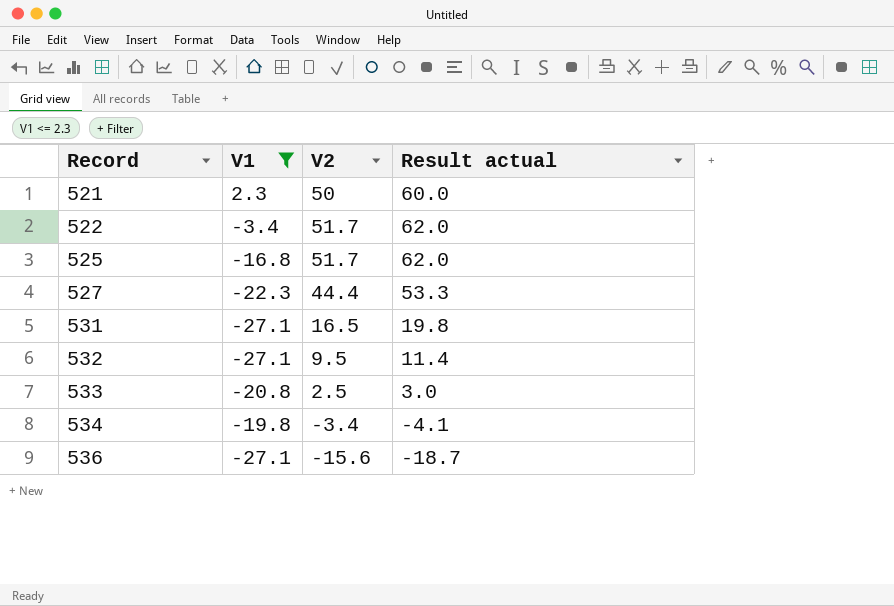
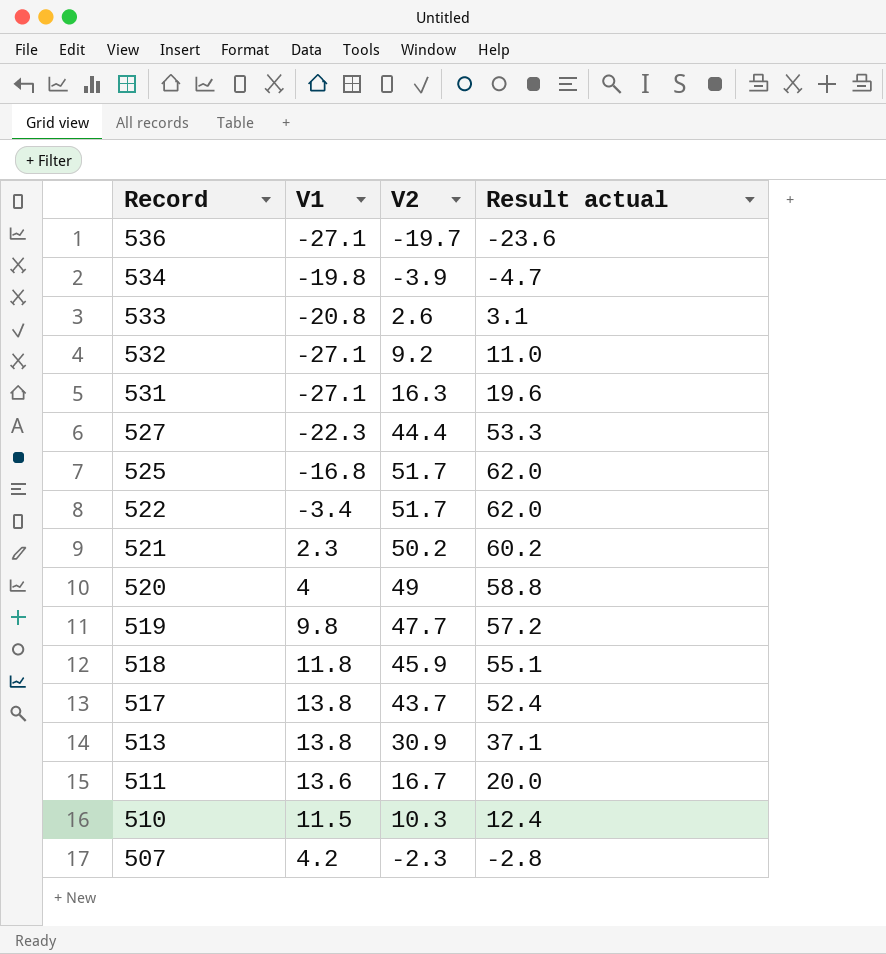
filter: V1 <= 2.3 -> none
row order: Record ascending -> Record descending
536 | V2: -15.6 -> -19.7
536 | Result actual: -18.7 -> -23.6
534 | V2: -3.4 -> -3.9
534 | Result actual: -4.1 -> -4.7
533 | V2: 2.5 -> 2.6
533 | Result actual: 3.0 -> 3.1
532 | V2: 9.5 -> 9.2
532 | Result actual: 11.4 -> 11.0
531 | V2: 16.5 -> 16.3
531 | Result actual: 19.8 -> 19.6
521 | V2: 50 -> 50.2
521 | Result actual: 60.0 -> 60.2

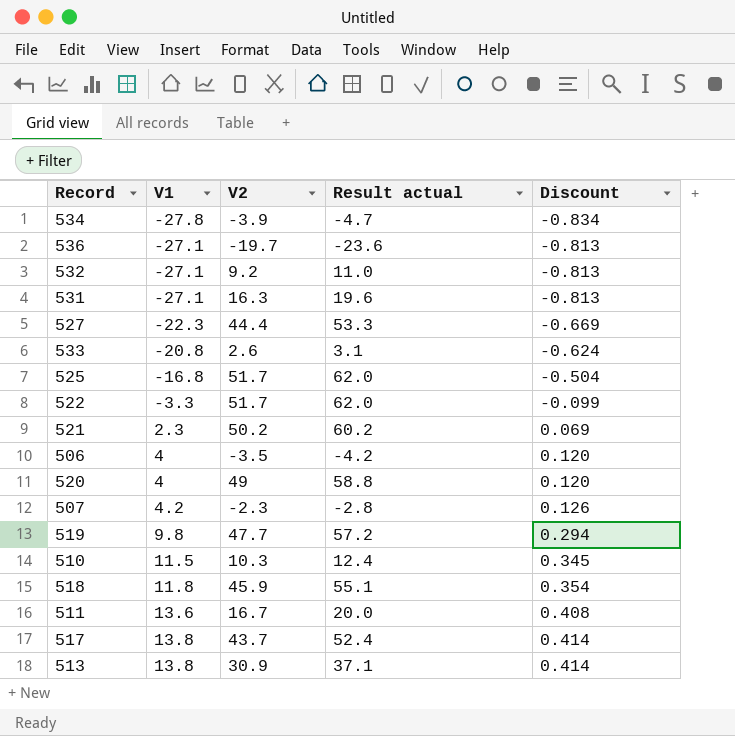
row order: Record descending -> V1 ascending
column Discount | formula: none -> [V1] * 0.03
534 | V1: -19.8 -> -27.8
522 | V1: -3.4 -> -3.3
row 506: none -> 4 | -3.5 | -4.2 | 0.120

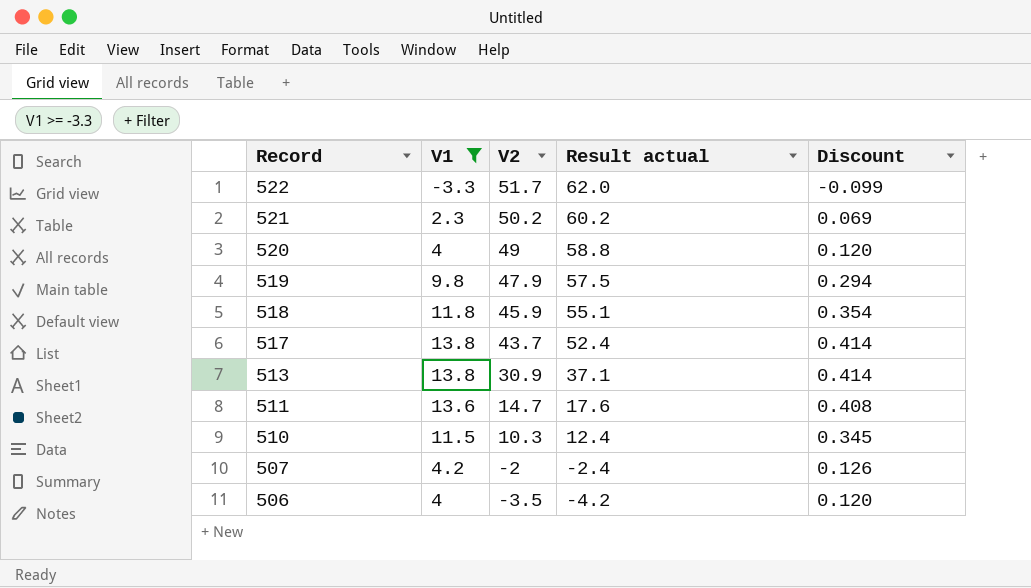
filter: none -> V1 >= -3.3
row order: V1 ascending -> Record descending
519 | V2: 47.7 -> 47.9
519 | Result actual: 57.2 -> 57.5
511 | V2: 16.7 -> 14.7
511 | Result actual: 20.0 -> 17.6
507 | V2: -2.3 -> -2
507 | Result actual: -2.8 -> -2.4

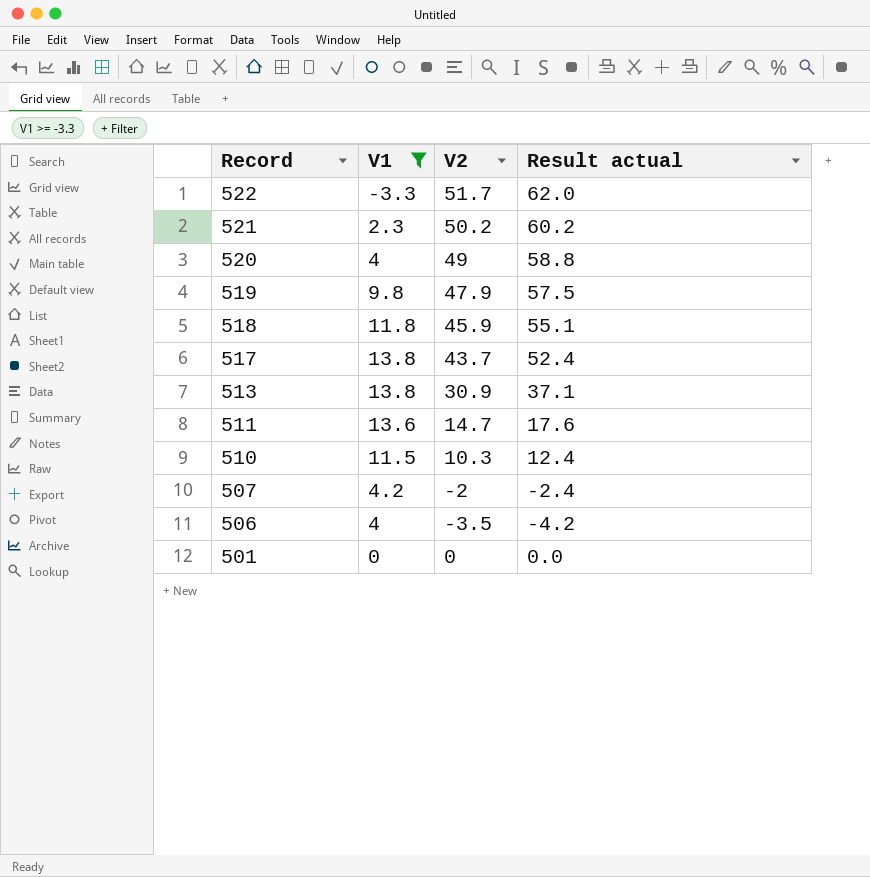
column Discount | formula: [V1] * 0.03 -> none
row 501: none -> 0 | 0 | 0.0

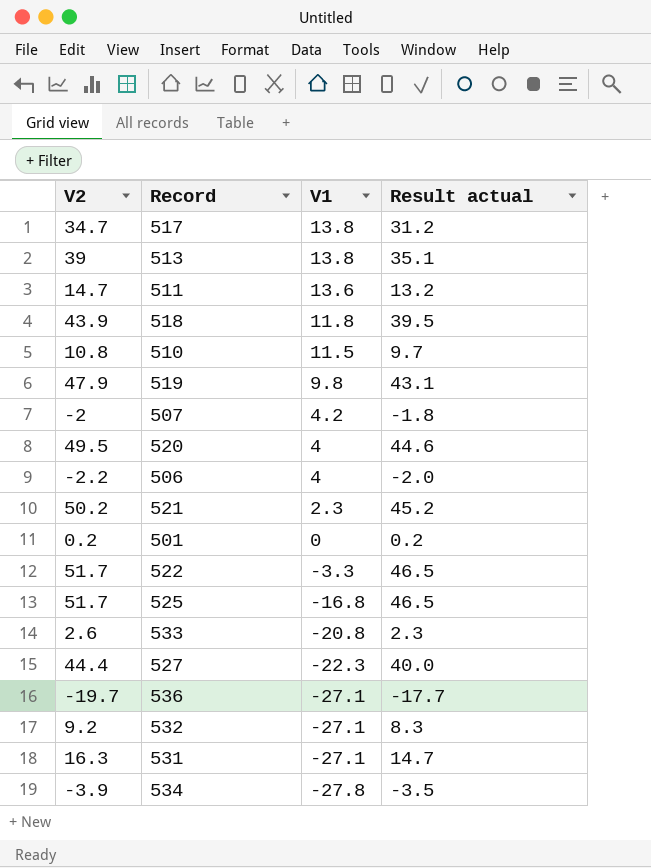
filter: V1 >= -3.3 -> none
row order: Record descending -> V1 descending
column V2 | position: 3 -> 1
column Result actual | formula: [V2] * 1.2 -> [V2] * 0.9
517 | V2: 43.7 -> 34.7
513 | V2: 30.9 -> 39
518 | V2: 45.9 -> 43.9
510 | V2: 10.3 -> 10.8
520 | V2: 49 -> 49.5
506 | V2: -3.5 -> -2.2
501 | V2: 0 -> 0.2

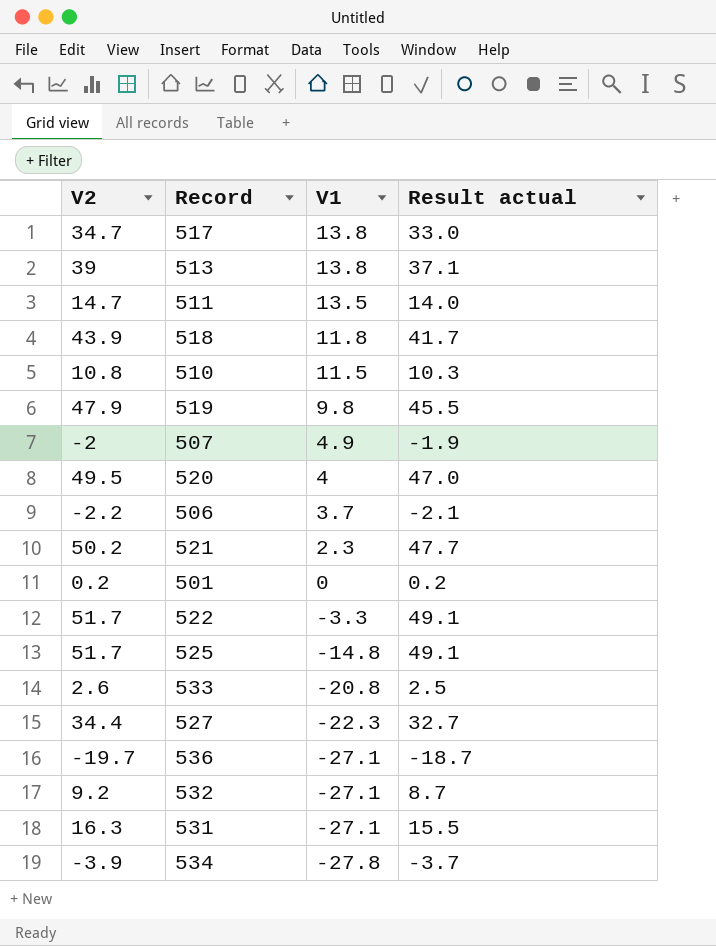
column Result actual | formula: [V2] * 0.9 -> [V2] * 0.95
511 | V1: 13.6 -> 13.5
507 | V1: 4.2 -> 4.9
506 | V1: 4 -> 3.7
525 | V1: -16.8 -> -14.8
527 | V2: 44.4 -> 34.4

